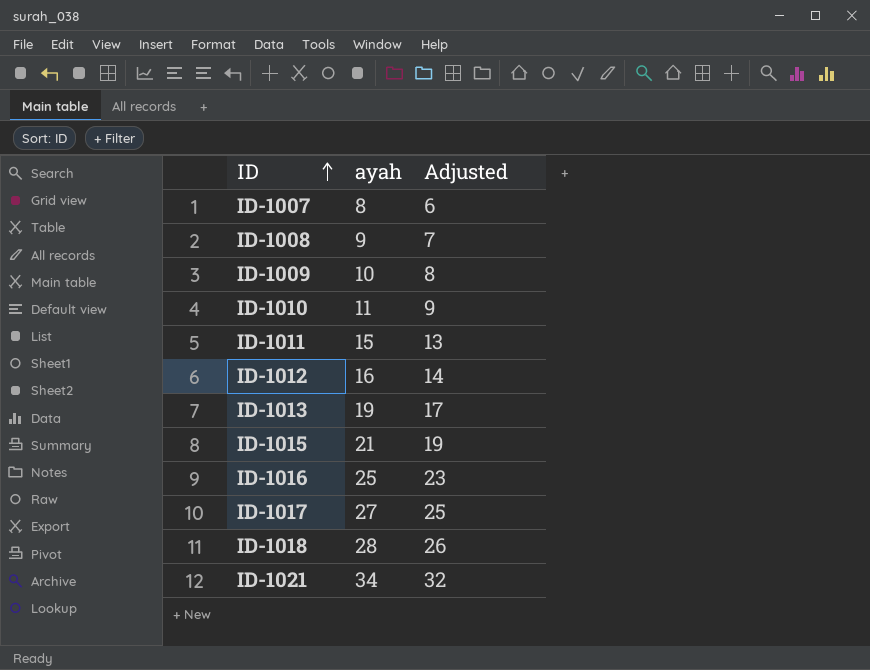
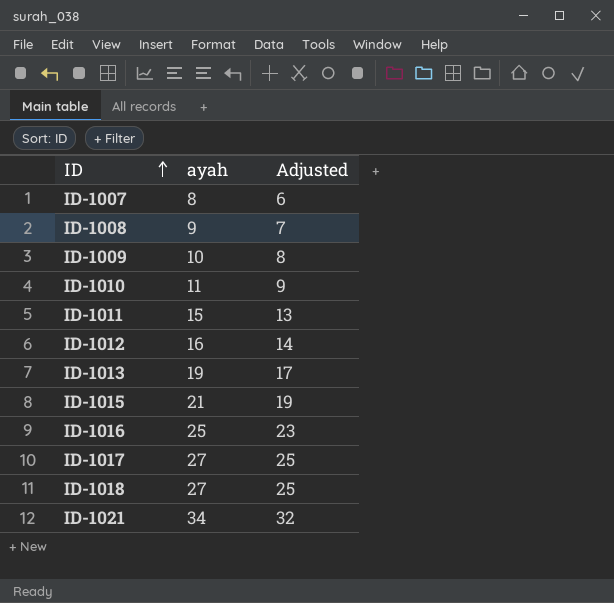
ID-1018 | ayah: 28 -> 27
ID-1018 | Adjusted: 26 -> 25

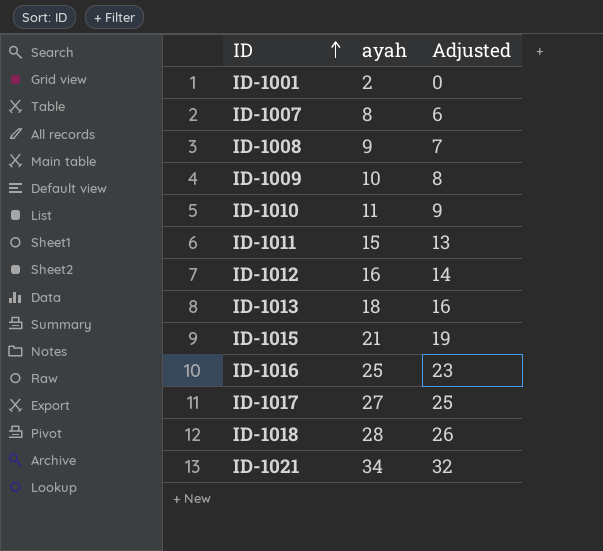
row ID-1001: none -> 2 | 0
ID-1013 | ayah: 19 -> 18
ID-1013 | Adjusted: 17 -> 16
ID-1018 | ayah: 27 -> 28
ID-1018 | Adjusted: 25 -> 26

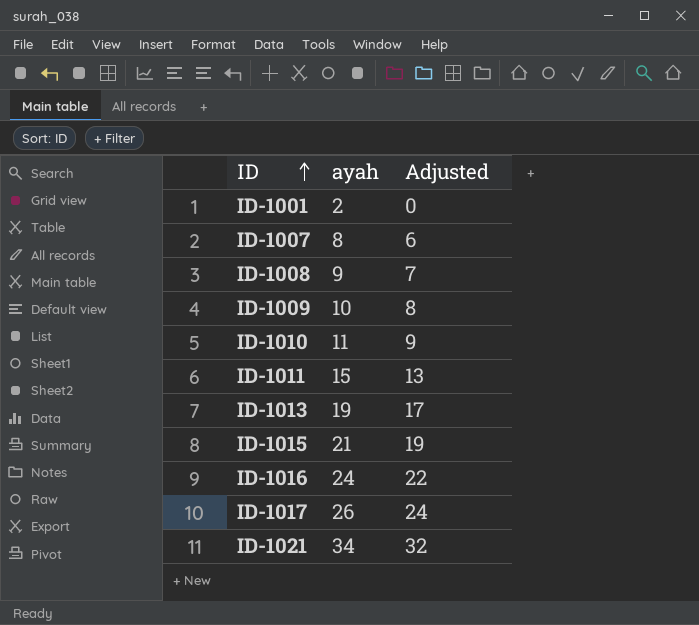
row ID-1012: 16 | 14 -> none
row ID-1018: 28 | 26 -> none
ID-1013 | ayah: 18 -> 19
ID-1013 | Adjusted: 16 -> 17
ID-1016 | ayah: 25 -> 24
ID-1016 | Adjusted: 23 -> 22
ID-1017 | ayah: 27 -> 26
ID-1017 | Adjusted: 25 -> 24

